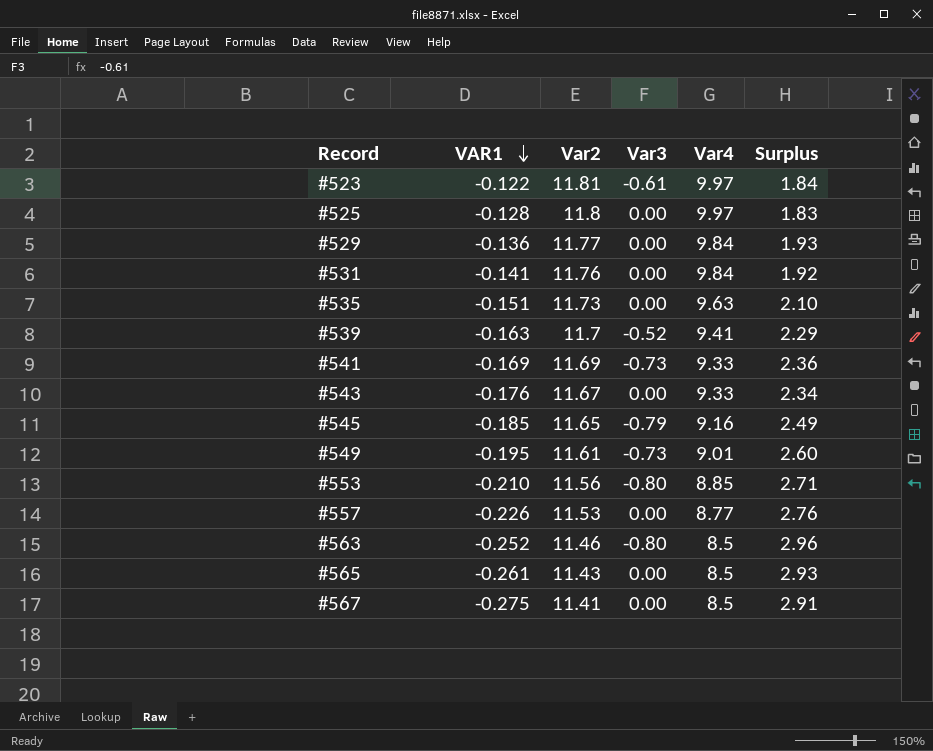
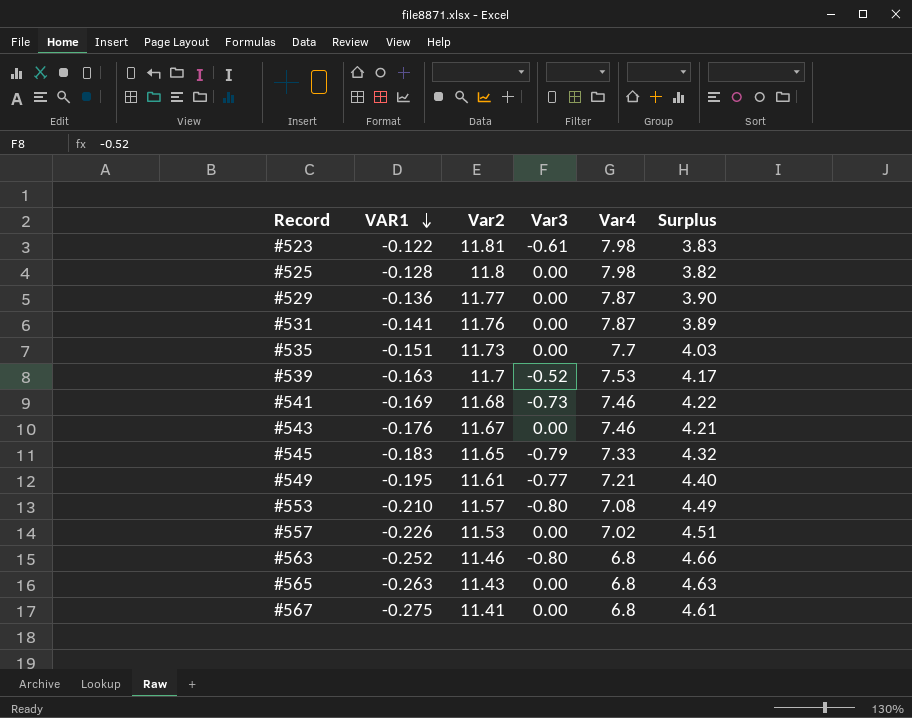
#523 | Var4: 9.97 -> 7.98
#523 | Surplus: 1.84 -> 3.83
#525 | Var4: 9.97 -> 7.98
#525 | Surplus: 1.83 -> 3.82
#529 | Var4: 9.84 -> 7.87
#529 | Surplus: 1.93 -> 3.90
#531 | Var4: 9.84 -> 7.87
#531 | Surplus: 1.92 -> 3.89
#535 | Var4: 9.63 -> 7.7
#535 | Surplus: 2.10 -> 4.03
#539 | Var4: 9.41 -> 7.53
#539 | Surplus: 2.29 -> 4.17
#541 | Var2: 11.69 -> 11.68
#541 | Var4: 9.33 -> 7.46
#541 | Surplus: 2.36 -> 4.22
#543 | Var4: 9.33 -> 7.46
#543 | Surplus: 2.34 -> 4.21
#545 | VAR1: -0.185 -> -0.183
#545 | Var4: 9.16 -> 7.33
#545 | Surplus: 2.49 -> 4.32
#549 | Var3: -0.73 -> -0.77
#549 | Var4: 9.01 -> 7.21
#549 | Surplus: 2.60 -> 4.40
#553 | Var2: 11.56 -> 11.57
#553 | Var4: 8.85 -> 7.08
#553 | Surplus: 2.71 -> 4.49
#557 | Var4: 8.77 -> 7.02
#557 | Surplus: 2.76 -> 4.51
#563 | Var4: 8.5 -> 6.8
#563 | Surplus: 2.96 -> 4.66
#565 | VAR1: -0.261 -> -0.263
#565 | Var4: 8.5 -> 6.8
#565 | Surplus: 2.93 -> 4.63
#567 | Var4: 8.5 -> 6.8
#567 | Surplus: 2.91 -> 4.61

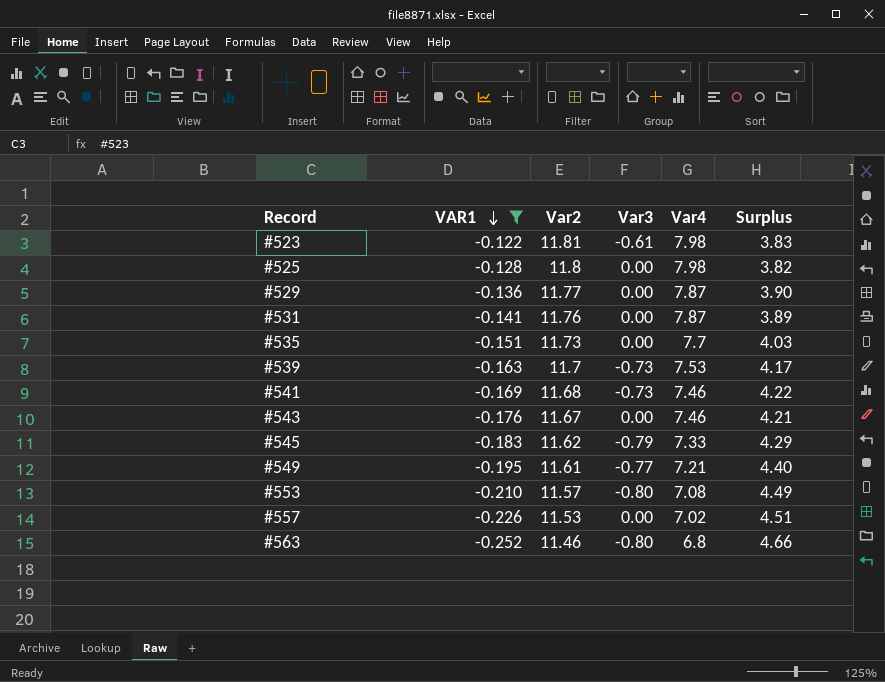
filter: none -> VAR1 >= -0.252
#539 | Var3: -0.52 -> -0.73
#545 | Var2: 11.65 -> 11.62
#545 | Surplus: 4.32 -> 4.29

